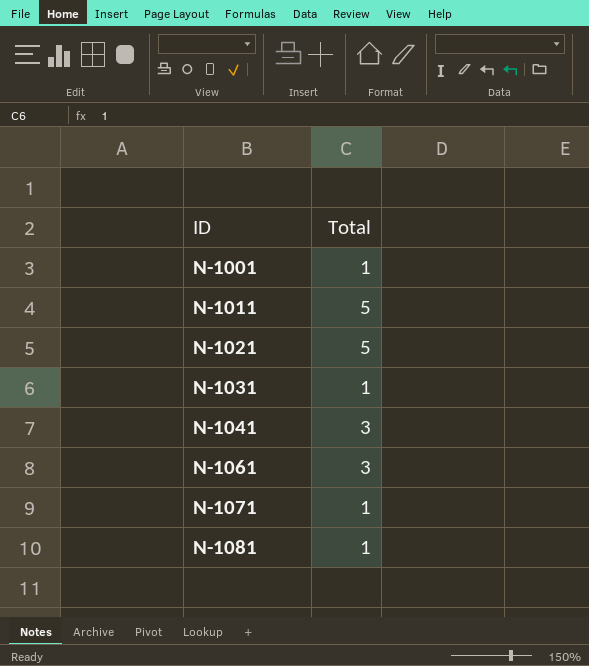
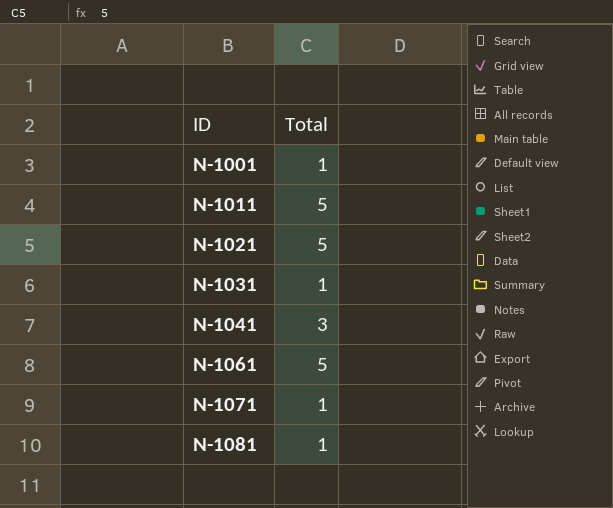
N-1061 | Total: 3 -> 5

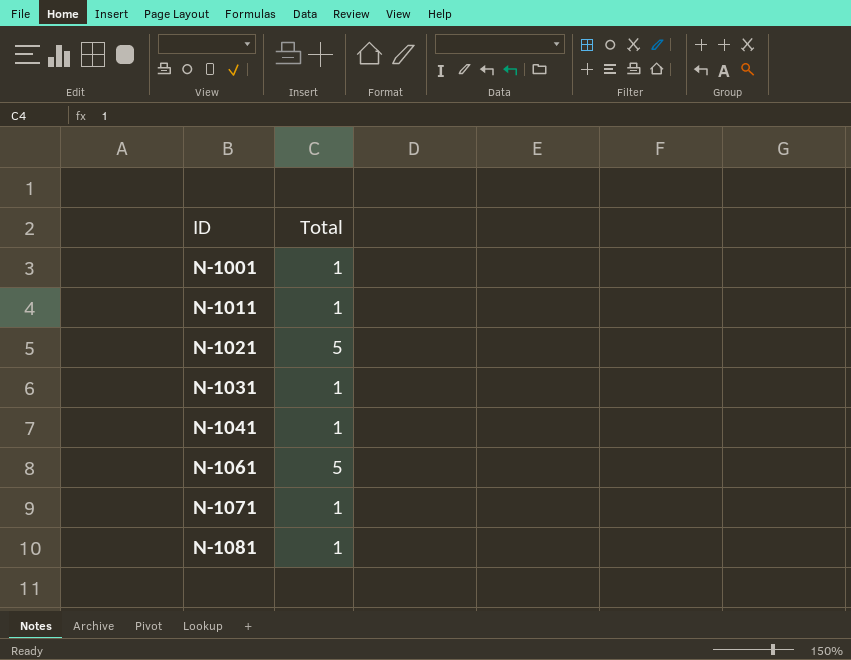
N-1011 | Total: 5 -> 1
N-1041 | Total: 3 -> 1

